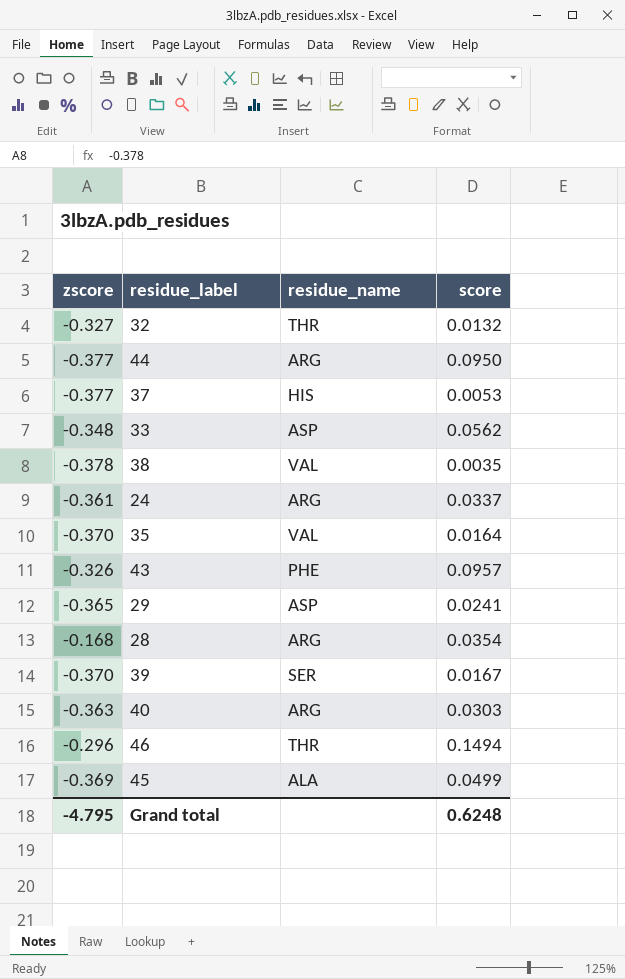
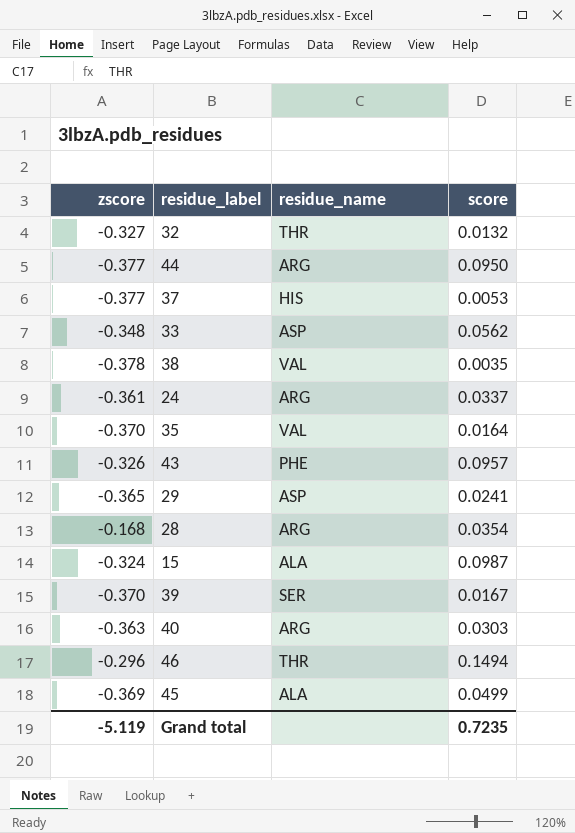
row 15: none -> -0.324 | ALA | 0.0987
Grand total | zscore: -4.795 -> -5.119
Grand total | score: 0.6248 -> 0.7235

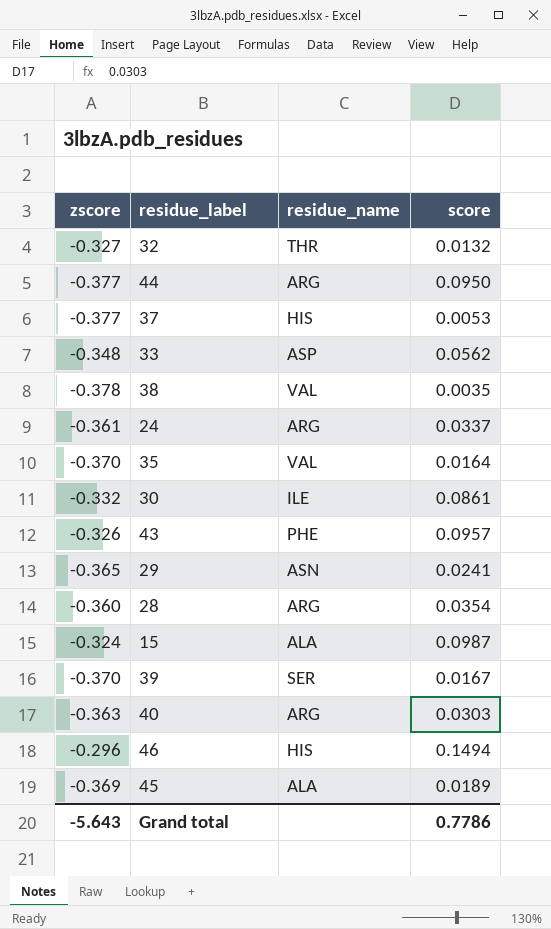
row 30: none -> -0.332 | ILE | 0.0861
29 | residue_name: ASP -> ASN
28 | zscore: -0.168 -> -0.360
46 | residue_name: THR -> HIS
45 | score: 0.0499 -> 0.0189
Grand total | zscore: -5.119 -> -5.643
Grand total | score: 0.7235 -> 0.7786

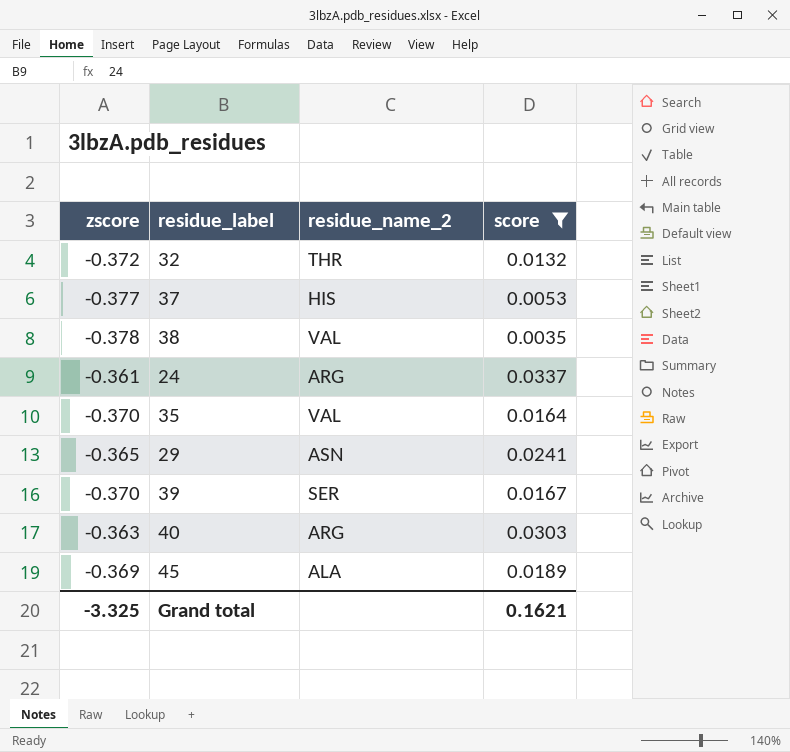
filter: none -> score <= 0.0337
column name: residue_name -> residue_name_2
32 | zscore: -0.327 -> -0.372
Grand total | zscore: -5.643 -> -3.325
Grand total | score: 0.7786 -> 0.1621

